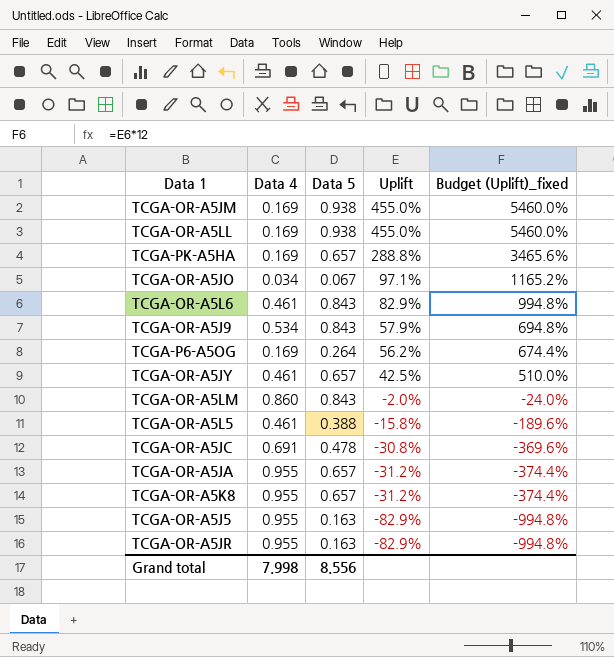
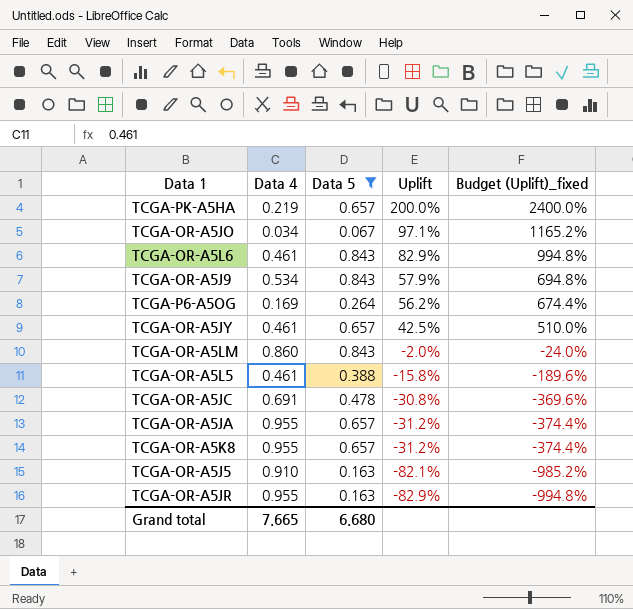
filter: none -> Data 5 != 0.938
TCGA-PK-A5HA | Data 4: 0.169 -> 0.219
TCGA-PK-A5HA | Uplift: 288.8% -> 200.0%
TCGA-PK-A5HA | Budget (Uplift)_fixed: 3465.6% -> 2400.0%
TCGA-OR-A5J5 | Data 4: 0.955 -> 0.910
TCGA-OR-A5J5 | Uplift: -82.9% -> -82.1%
TCGA-OR-A5J5 | Budget (Uplift)_fixed: -994.8% -> -985.2%
Grand total | Data 4: 7.998 -> 7.665
Grand total | Data 5: 8.556 -> 6.680

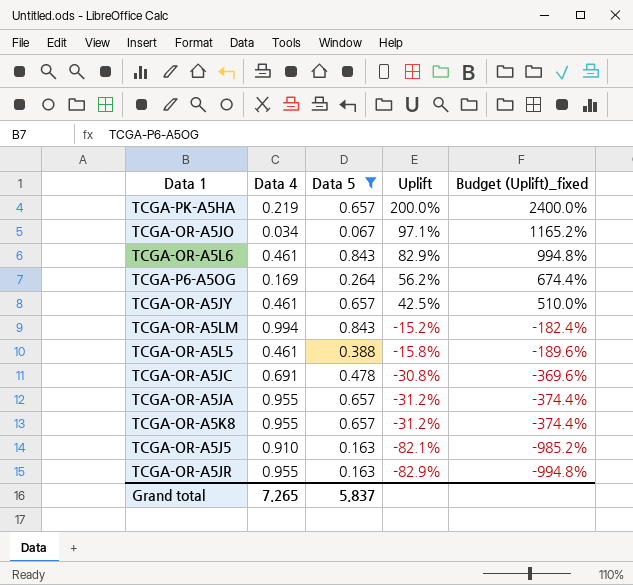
row TCGA-OR-A5J9: 0.534 | 0.843 | 57.9% | 694.8% -> none
TCGA-OR-A5LM | Data 4: 0.860 -> 0.994
TCGA-OR-A5LM | Uplift: -2.0% -> -15.2%
TCGA-OR-A5LM | Budget (Uplift)_fixed: -24.0% -> -182.4%
Grand total | Data 4: 7.665 -> 7.265
Grand total | Data 5: 6.680 -> 5.837

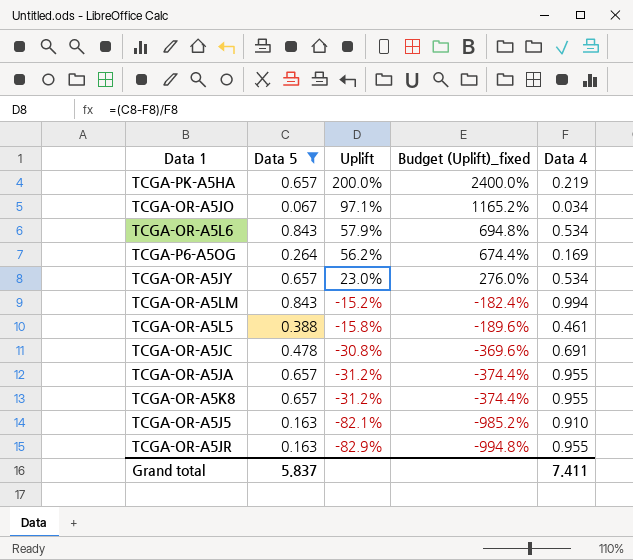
column Data 4 | position: 2 -> 5
TCGA-OR-A5L6 | Uplift: 82.9% -> 57.9%
TCGA-OR-A5L6 | Budget (Uplift)_fixed: 994.8% -> 694.8%
TCGA-OR-A5L6 | Data 4: 0.461 -> 0.534
TCGA-OR-A5JY | Uplift: 42.5% -> 23.0%
TCGA-OR-A5JY | Budget (Uplift)_fixed: 510.0% -> 276.0%
TCGA-OR-A5JY | Data 4: 0.461 -> 0.534
Grand total | Data 4: 7.265 -> 7.411

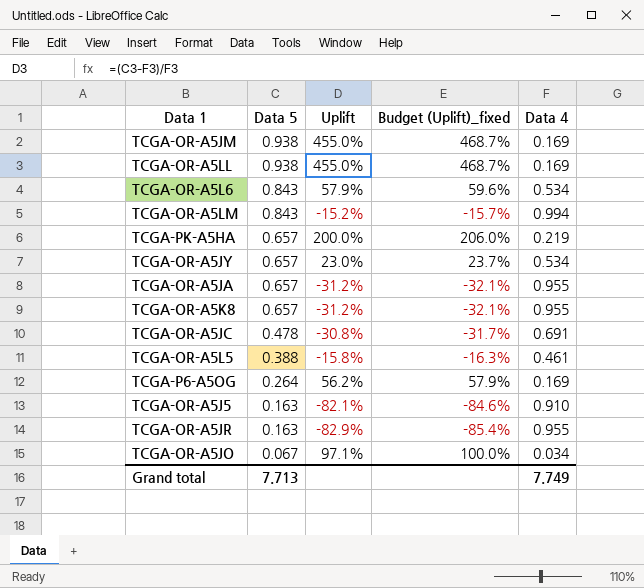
filter: Data 5 != 0.938 -> none
row order: Uplift descending -> Data 5 descending
column Budget (Uplift)_fixed | formula: [Uplift] * 12 -> [Uplift] * 1.03
Grand total | Data 5: 5.837 -> 7.713
Grand total | Data 4: 7.411 -> 7.749

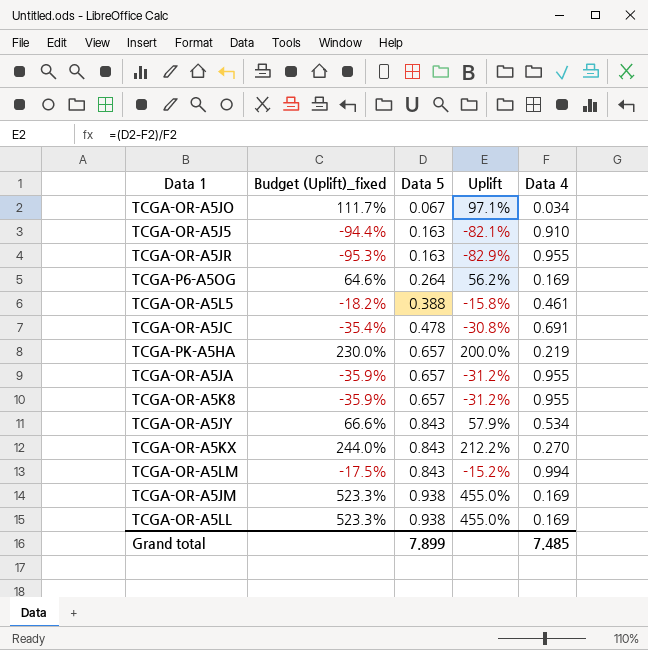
row order: Data 5 descending -> Data 5 ascending
column Budget (Uplift)_fixed | formula: [Uplift] * 1.03 -> [Uplift] * 1.15
column Budget (Uplift)_fixed | position: 4 -> 2
row TCGA-OR-A5L6: 0.843 | 57.9% | 59.6% | 0.534 -> none
TCGA-OR-A5JY | Data 5: 0.657 -> 0.843
TCGA-OR-A5JY | Uplift: 23.0% -> 57.9%
row TCGA-OR-A5KX: none -> 244.0% | 0.843 | 212.2% | 0.270
Grand total | Data 5: 7.713 -> 7.899
Grand total | Data 4: 7.749 -> 7.485

